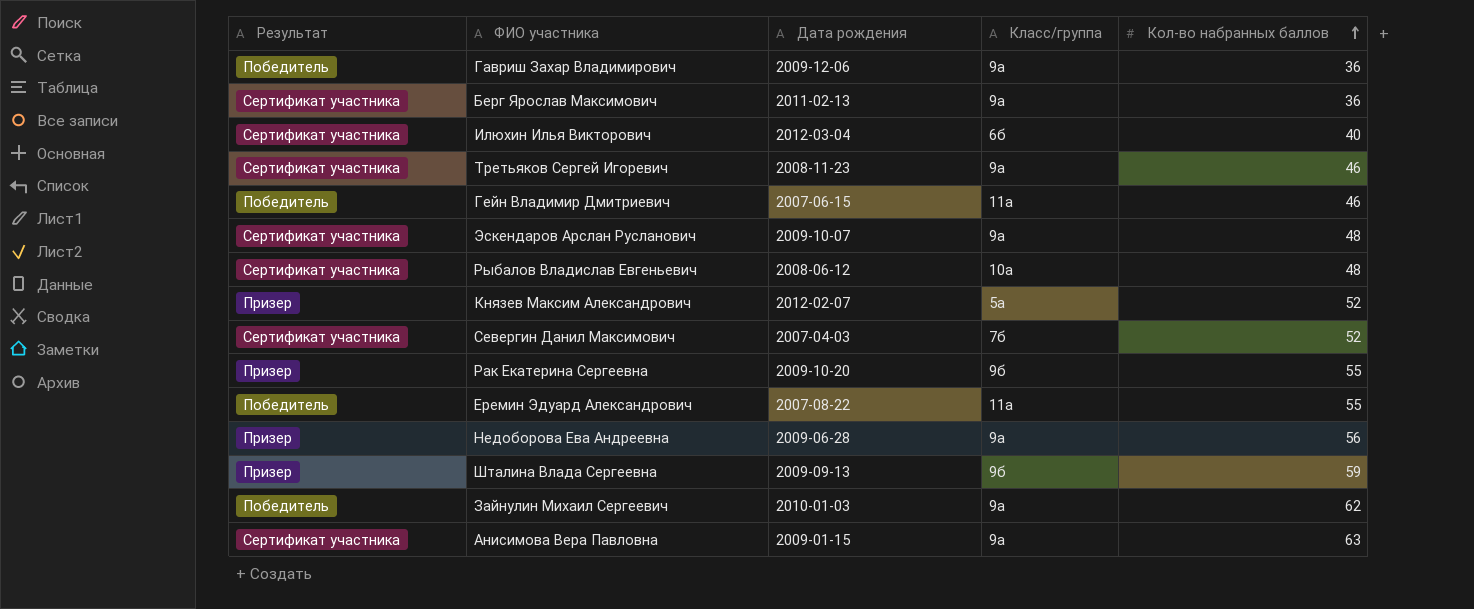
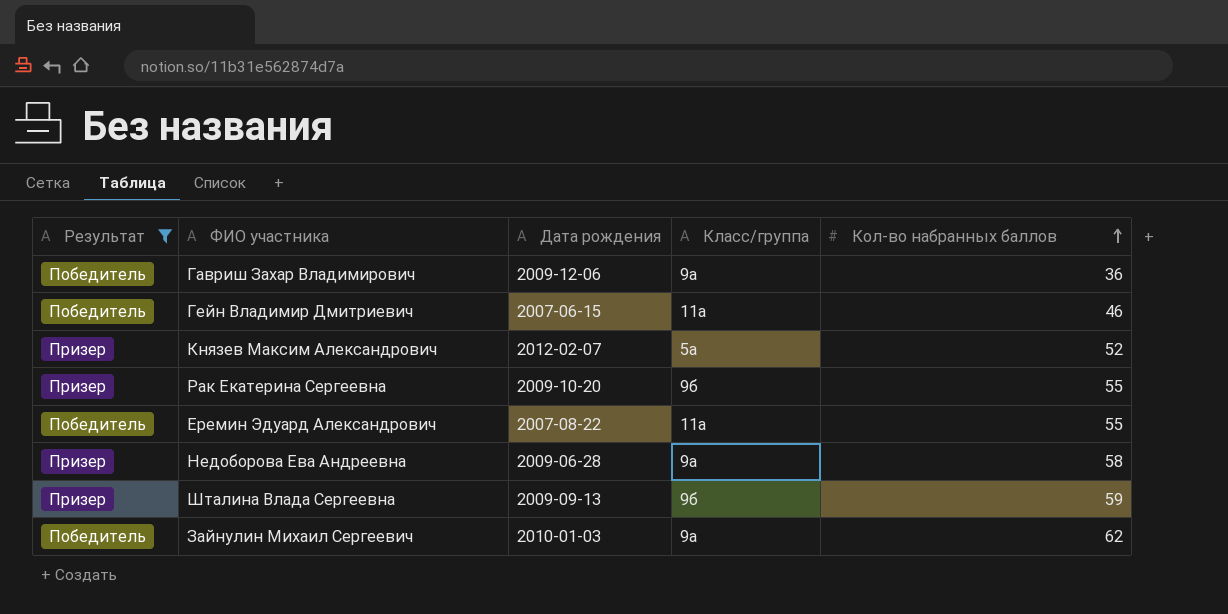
filter: none -> Результат != Сертификат участника
Недоборова Ева Андреевна | Кол-во набранных баллов: 56 -> 58

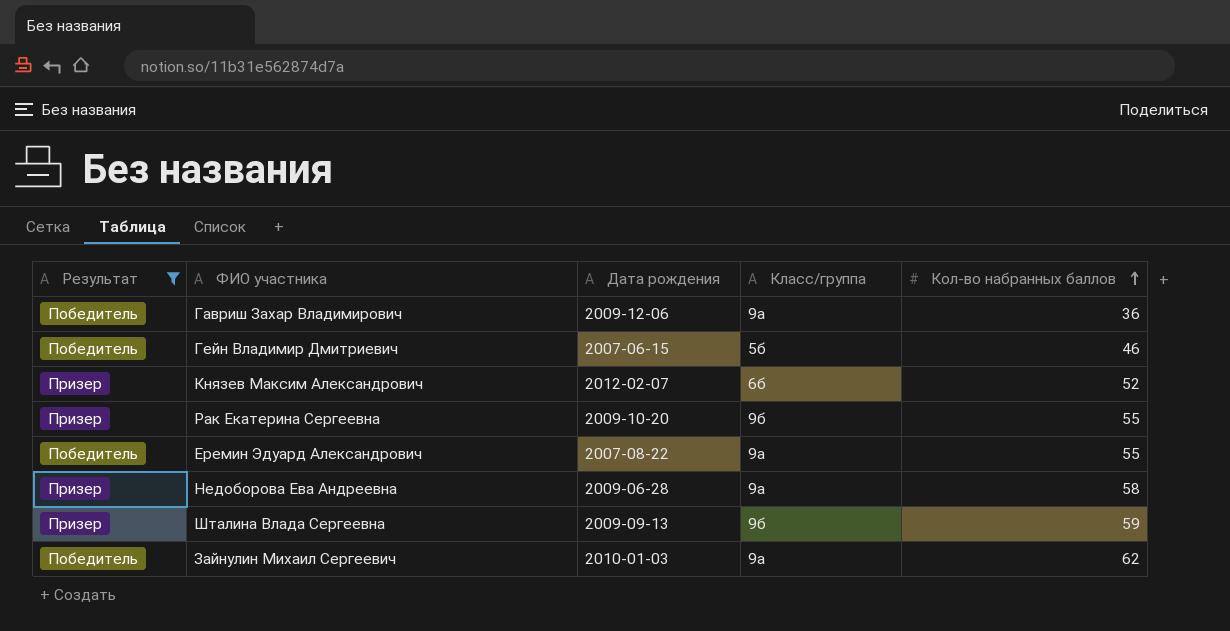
Гейн Владимир Дмитриевич | Класс/группа: 11а -> 5б
Князев Максим Александрович | Класс/группа: 5а -> 6б
Еремин Эдуард Александрович | Класс/группа: 11а -> 9а

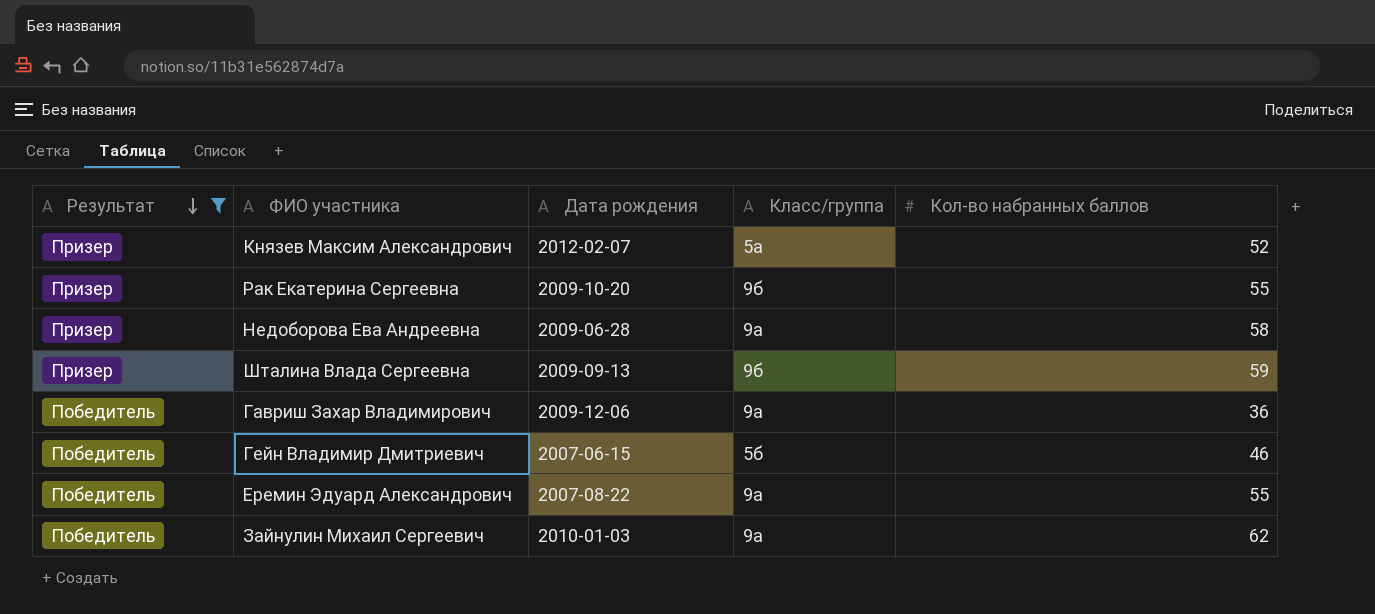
row order: Кол-во набранных баллов ascending -> Результат descending
Князев Максим Александрович | Класс/группа: 6б -> 5а

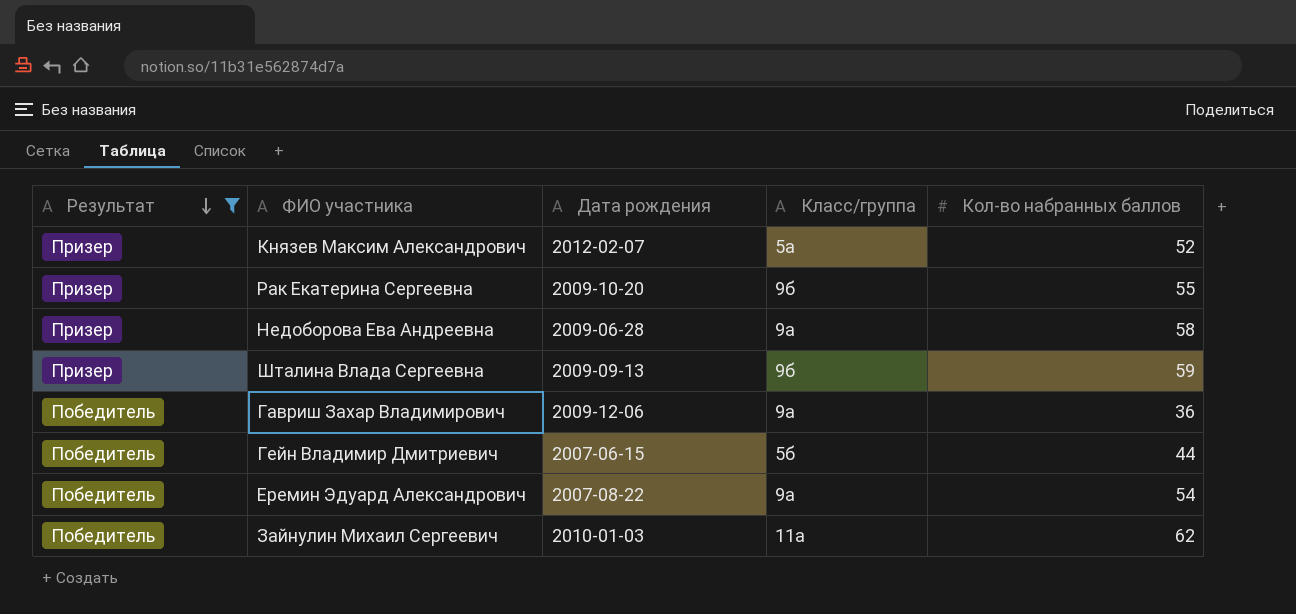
Гейн Владимир Дмитриевич | Кол-во набранных баллов: 46 -> 44
Еремин Эдуард Александрович | Кол-во набранных баллов: 55 -> 54
Зайнулин Михаил Сергеевич | Класс/группа: 9а -> 11а

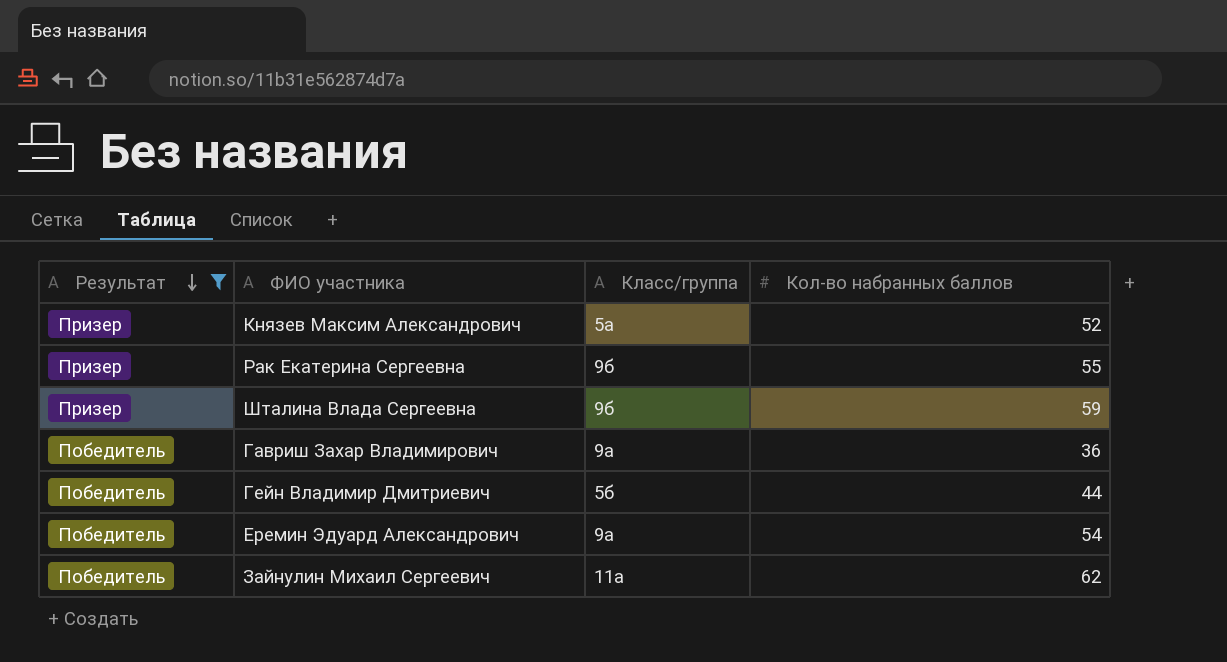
column Дата рождения | position: 3 -> none
row Недоборова Ева Андреевна: Призер | 2009-06-28 | 9а | 58 -> none

